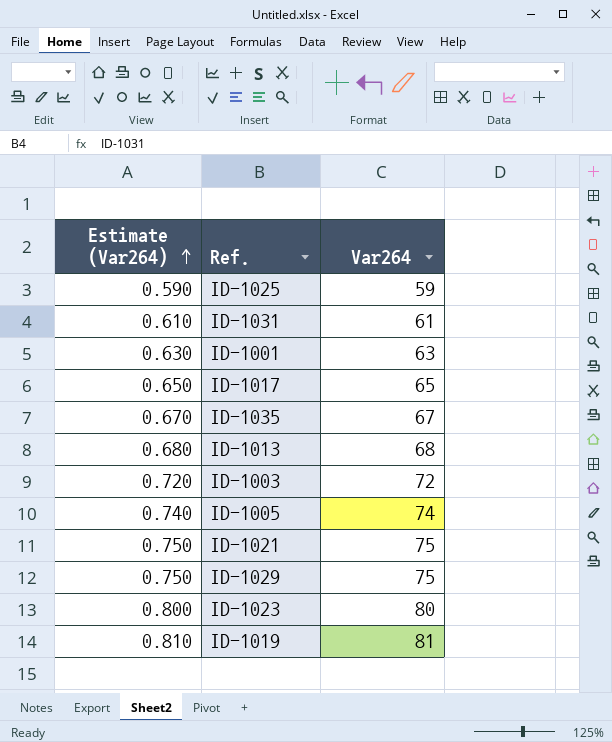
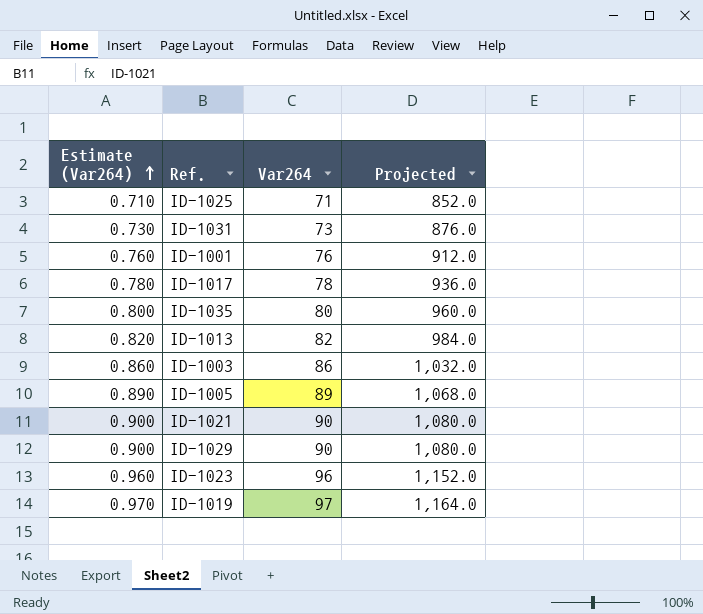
column Projected | formula: none -> [Var264] * 12
ID-1025 | Estimate (Var264): 0.590 -> 0.710
ID-1025 | Var264: 59 -> 71
ID-1031 | Estimate (Var264): 0.610 -> 0.730
ID-1031 | Var264: 61 -> 73
ID-1001 | Estimate (Var264): 0.630 -> 0.760
ID-1001 | Var264: 63 -> 76
ID-1017 | Estimate (Var264): 0.650 -> 0.780
ID-1017 | Var264: 65 -> 78
ID-1035 | Estimate (Var264): 0.670 -> 0.800
ID-1035 | Var264: 67 -> 80
ID-1013 | Estimate (Var264): 0.680 -> 0.820
ID-1013 | Var264: 68 -> 82
ID-1003 | Estimate (Var264): 0.720 -> 0.860
ID-1003 | Var264: 72 -> 86
ID-1005 | Estimate (Var264): 0.740 -> 0.890
ID-1005 | Var264: 74 -> 89
ID-1021 | Estimate (Var264): 0.750 -> 0.900
ID-1021 | Var264: 75 -> 90
ID-1029 | Estimate (Var264): 0.750 -> 0.900
ID-1029 | Var264: 75 -> 90
ID-1023 | Estimate (Var264): 0.800 -> 0.960
ID-1023 | Var264: 80 -> 96
ID-1019 | Estimate (Var264): 0.810 -> 0.970
ID-1019 | Var264: 81 -> 97

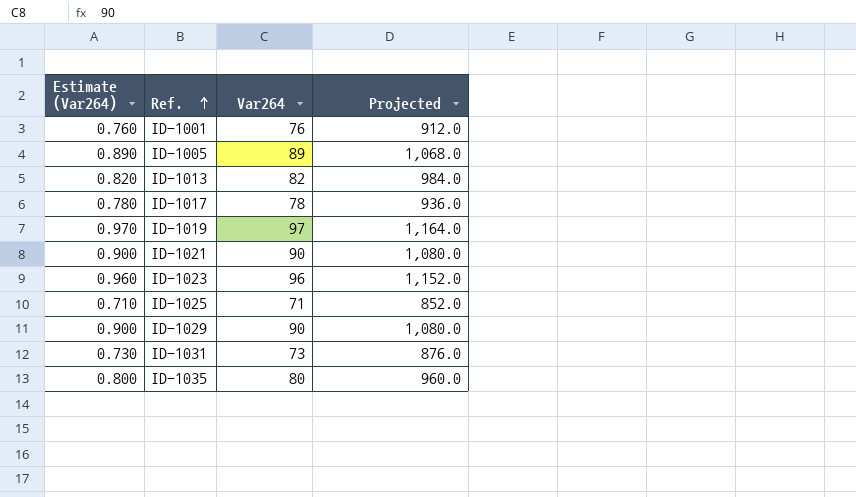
row order: Estimate (Var264) ascending -> Ref. ascending
row ID-1003: 0.860 | 86 | 1,032.0 -> none

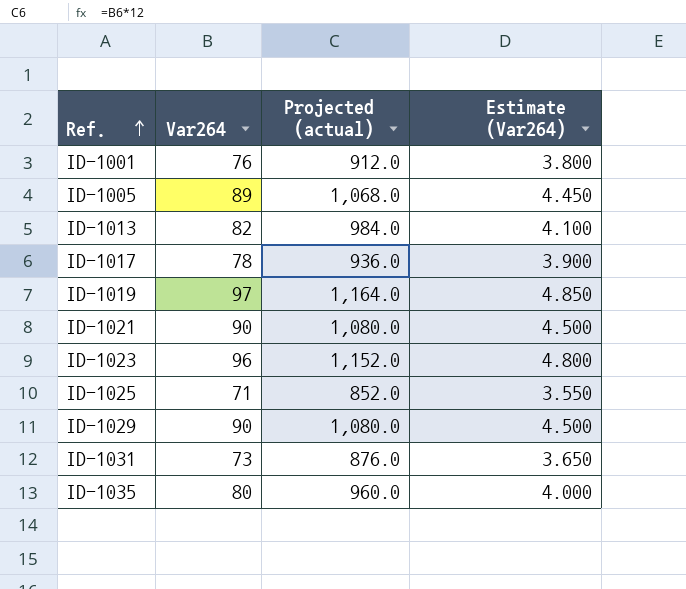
column name: Projected -> Projected (actual)
column Estimate (Var264) | formula: [Var264] * 0.01 -> [Var264] * 0.05
column Estimate (Var264) | position: 1 -> 4

